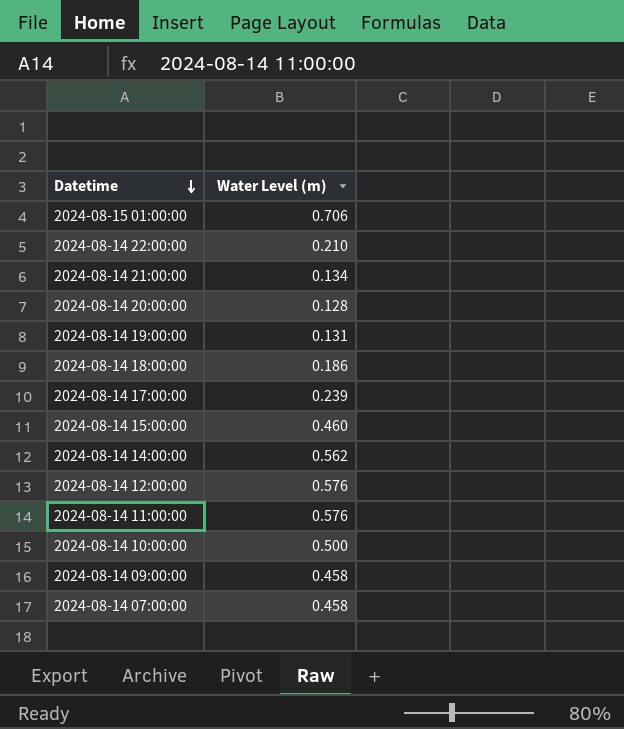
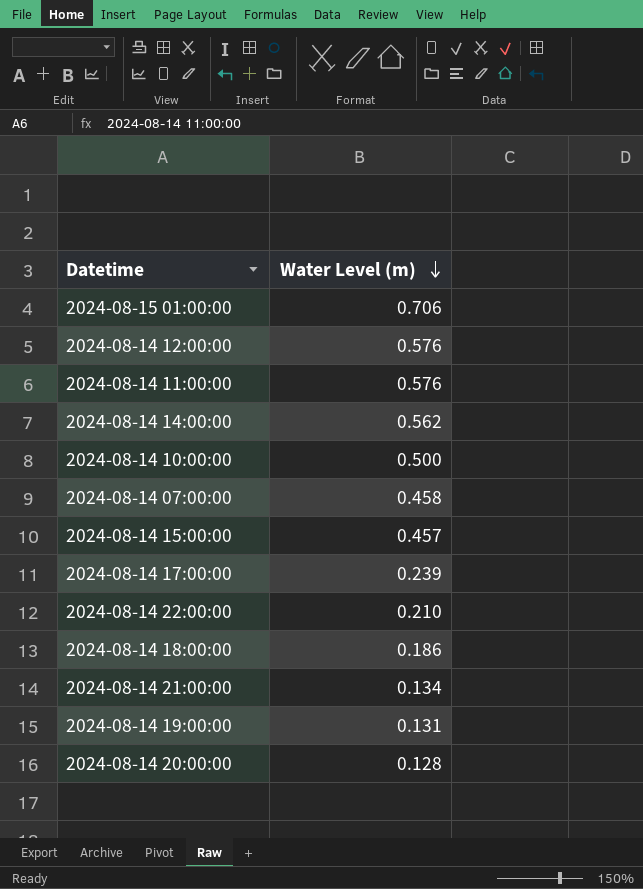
row order: Datetime descending -> Water Level (m) descending
row 2024-08-14 09:00:00: 0.458 -> none
2024-08-14 15:00:00 | Water Level (m): 0.460 -> 0.457

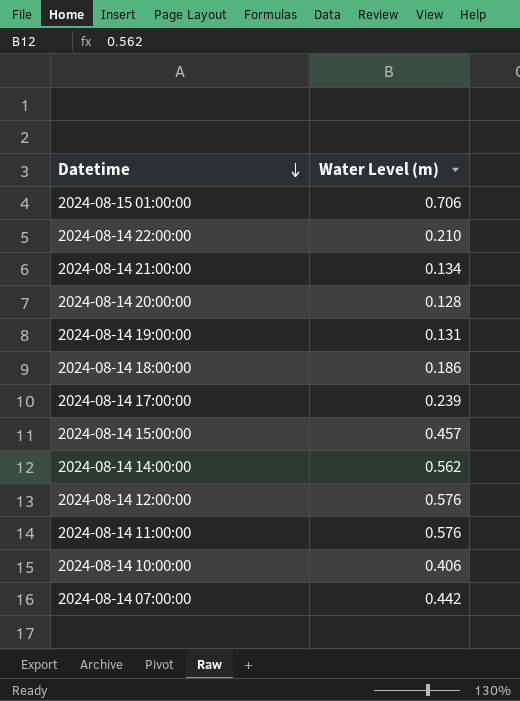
row order: Water Level (m) descending -> Datetime descending
2024-08-14 10:00:00 | Water Level (m): 0.500 -> 0.406
2024-08-14 07:00:00 | Water Level (m): 0.458 -> 0.442

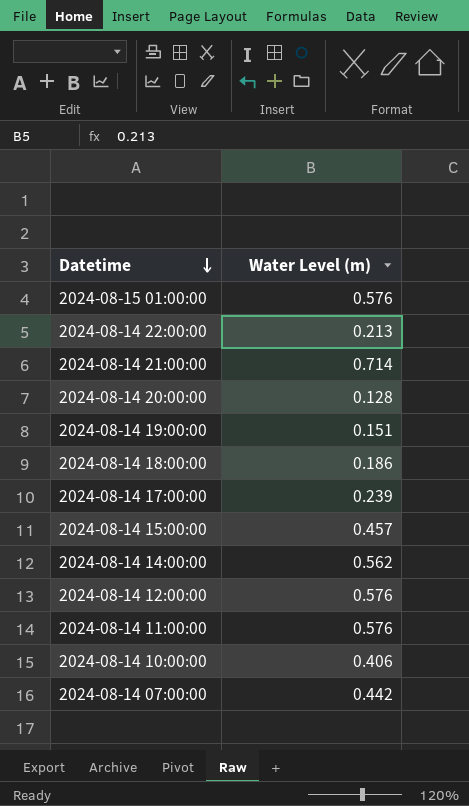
2024-08-15 01:00:00 | Water Level (m): 0.706 -> 0.576
2024-08-14 22:00:00 | Water Level (m): 0.210 -> 0.213
2024-08-14 21:00:00 | Water Level (m): 0.134 -> 0.714
2024-08-14 19:00:00 | Water Level (m): 0.131 -> 0.151

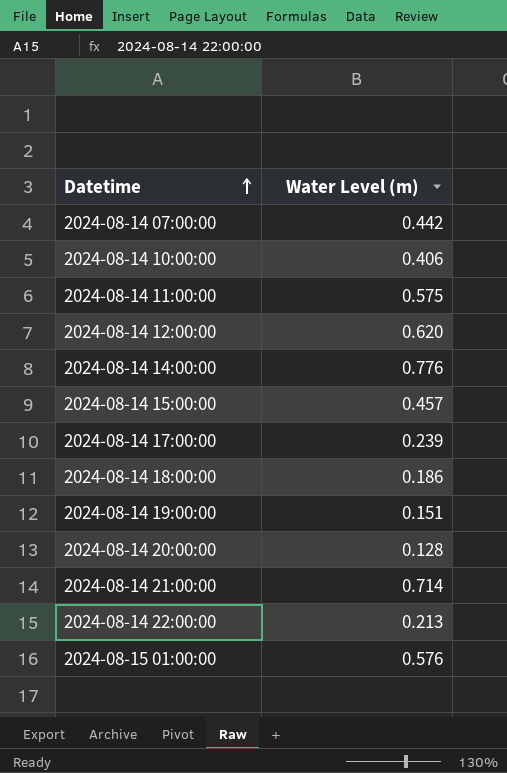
row order: Datetime descending -> Datetime ascending
2024-08-14 11:00:00 | Water Level (m): 0.576 -> 0.575
2024-08-14 12:00:00 | Water Level (m): 0.576 -> 0.620
2024-08-14 14:00:00 | Water Level (m): 0.562 -> 0.776

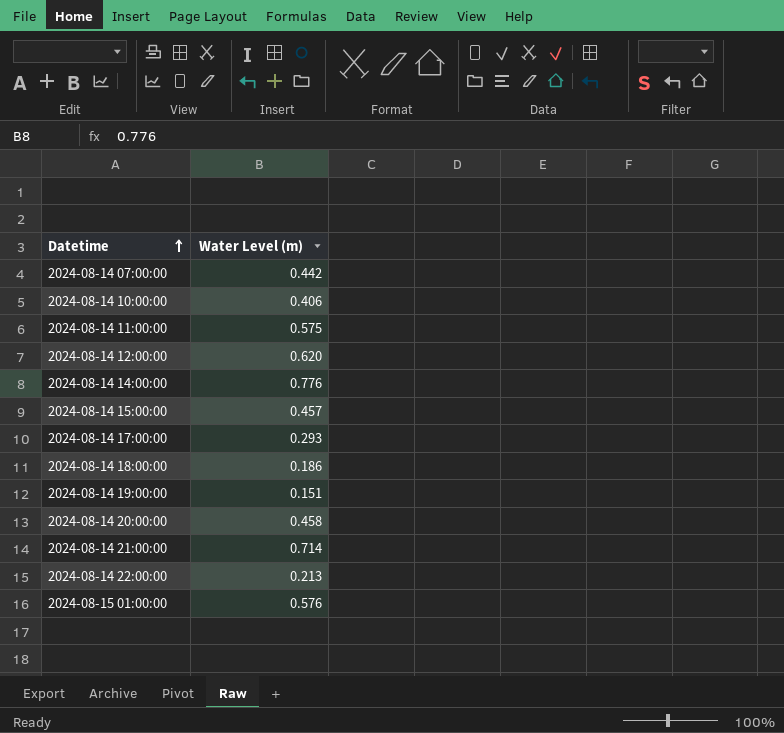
2024-08-14 17:00:00 | Water Level (m): 0.239 -> 0.293
2024-08-14 20:00:00 | Water Level (m): 0.128 -> 0.458

